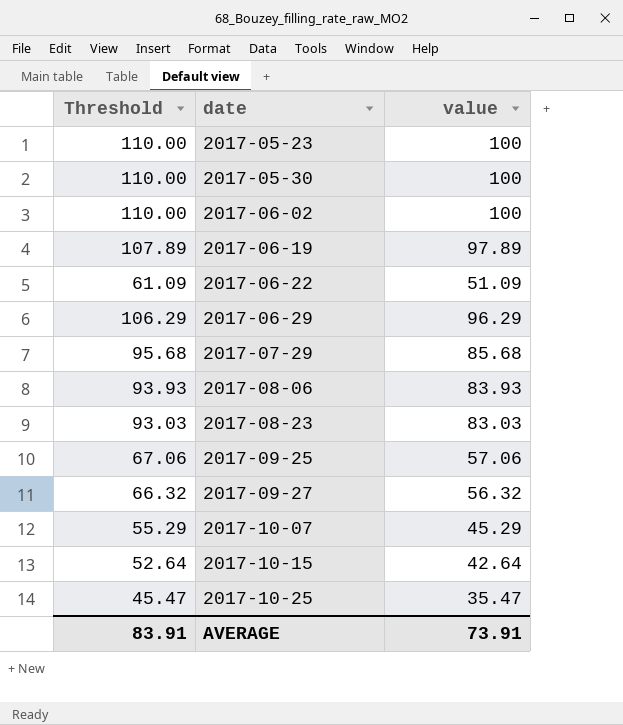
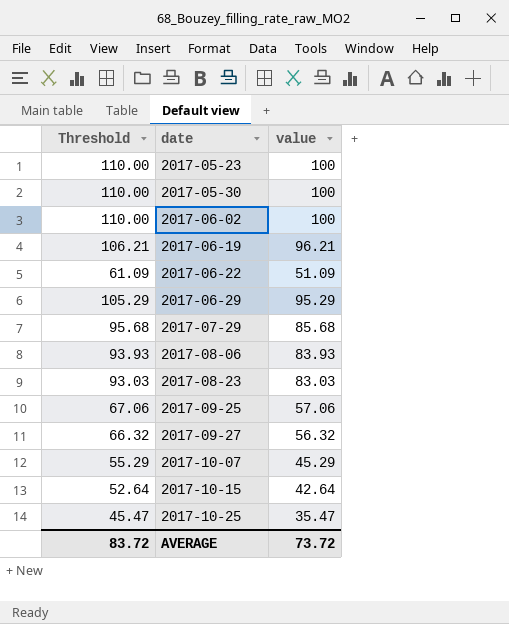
2017-06-19 | Threshold: 107.89 -> 106.21
2017-06-19 | value: 97.89 -> 96.21
2017-06-29 | Threshold: 106.29 -> 105.29
2017-06-29 | value: 96.29 -> 95.29
AVERAGE | Threshold: 83.91 -> 83.72
AVERAGE | value: 73.91 -> 73.72

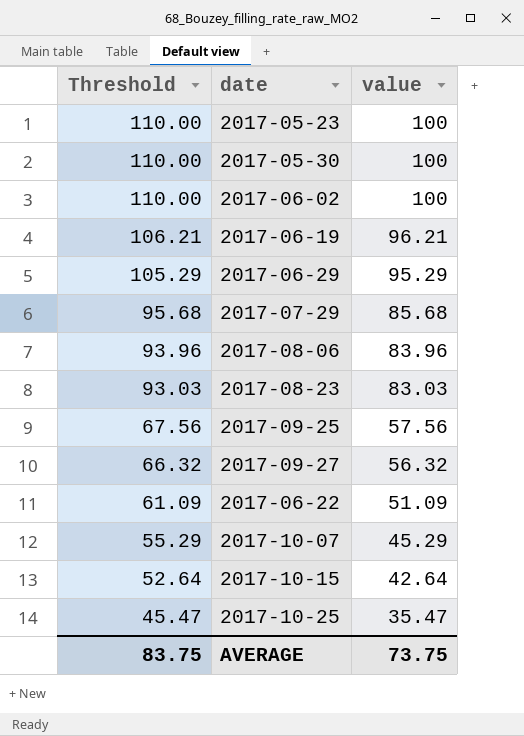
row order: date ascending -> Threshold descending
2017-08-06 | Threshold: 93.93 -> 93.96
2017-08-06 | value: 83.93 -> 83.96
2017-09-25 | Threshold: 67.06 -> 67.56
2017-09-25 | value: 57.06 -> 57.56
AVERAGE | Threshold: 83.72 -> 83.75
AVERAGE | value: 73.72 -> 73.75

